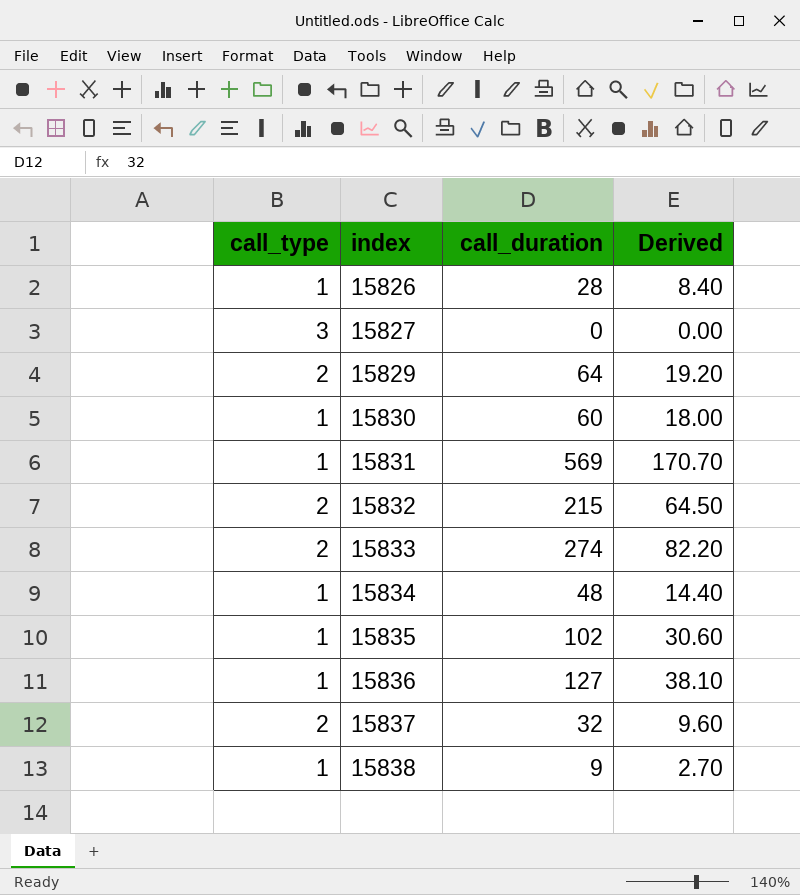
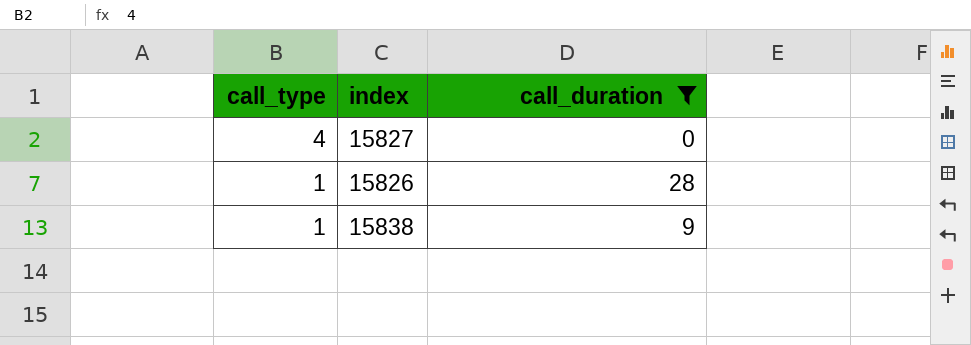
filter: none -> call_duration <= 28
row order: index ascending -> call_type descending
column Derived | formula: [call_duration] * 0.3 -> none
15827 | call_type: 3 -> 4

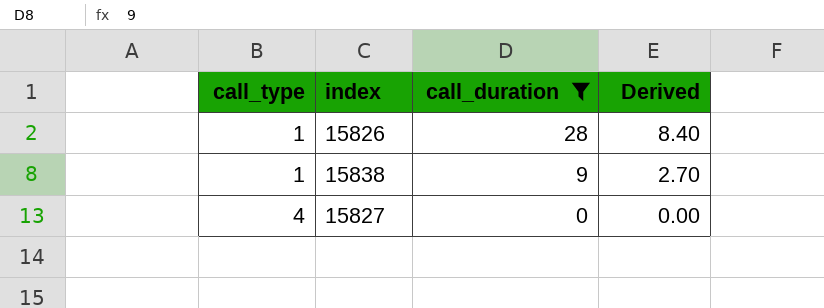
row order: call_type descending -> call_type ascending
column Derived | formula: none -> [call_duration] * 0.3

